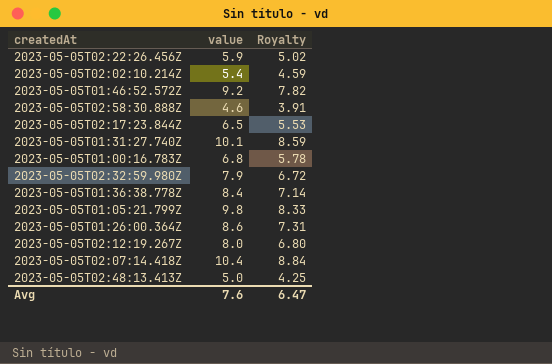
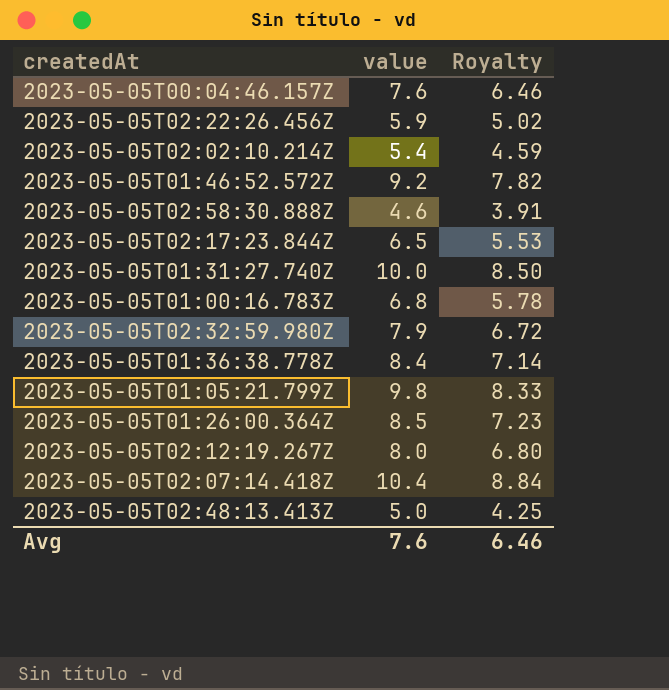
row 2023-05-05T00:04:46.157Z: none -> 7.6 | 6.46
2023-05-05T01:31:27.740Z | value: 10.1 -> 10.0
2023-05-05T01:31:27.740Z | Royalty: 8.59 -> 8.50
2023-05-05T01:26:00.364Z | value: 8.6 -> 8.5
2023-05-05T01:26:00.364Z | Royalty: 7.31 -> 7.23
Avg | Royalty: 6.47 -> 6.46

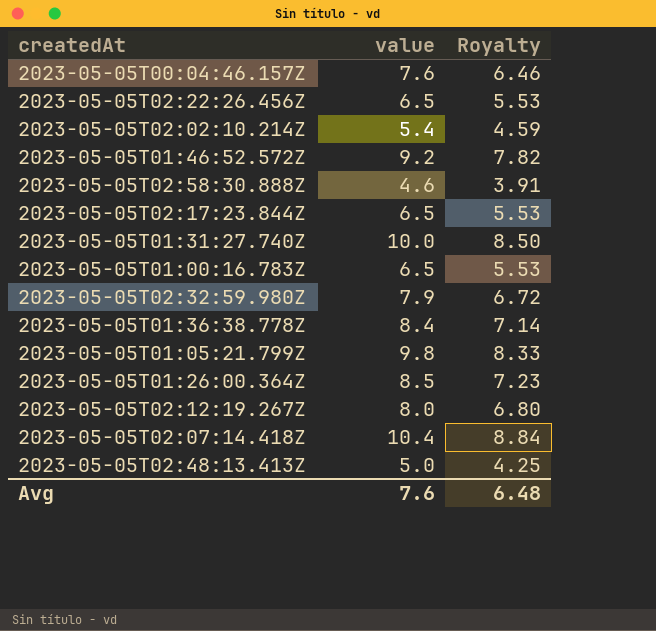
2023-05-05T02:22:26.456Z | value: 5.9 -> 6.5
2023-05-05T02:22:26.456Z | Royalty: 5.02 -> 5.53
2023-05-05T01:00:16.783Z | value: 6.8 -> 6.5
2023-05-05T01:00:16.783Z | Royalty: 5.78 -> 5.53
Avg | Royalty: 6.46 -> 6.48

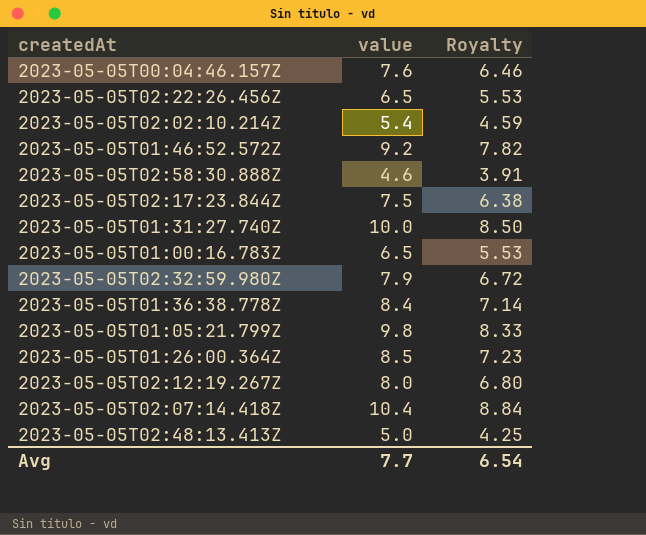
2023-05-05T02:17:23.844Z | value: 6.5 -> 7.5
2023-05-05T02:17:23.844Z | Royalty: 5.53 -> 6.38
Avg | value: 7.6 -> 7.7
Avg | Royalty: 6.48 -> 6.54

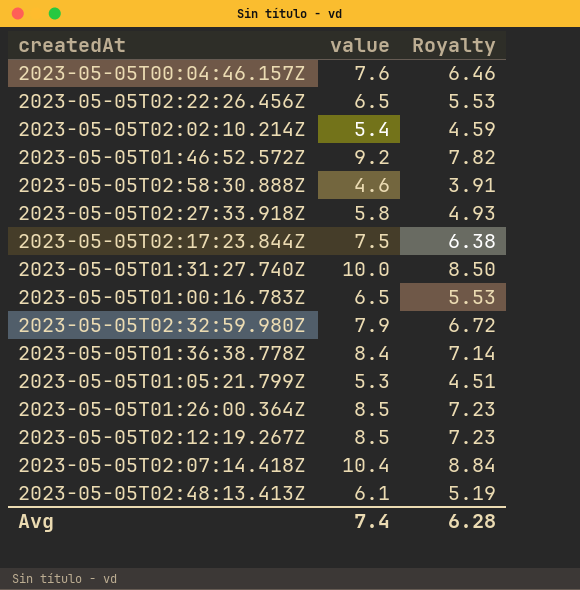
row 2023-05-05T02:27:33.918Z: none -> 5.8 | 4.93
2023-05-05T01:05:21.799Z | value: 9.8 -> 5.3
2023-05-05T01:05:21.799Z | Royalty: 8.33 -> 4.51
2023-05-05T02:12:19.267Z | value: 8.0 -> 8.5
2023-05-05T02:12:19.267Z | Royalty: 6.80 -> 7.23
2023-05-05T02:48:13.413Z | value: 5.0 -> 6.1
2023-05-05T02:48:13.413Z | Royalty: 4.25 -> 5.19
Avg | value: 7.7 -> 7.4
Avg | Royalty: 6.54 -> 6.28

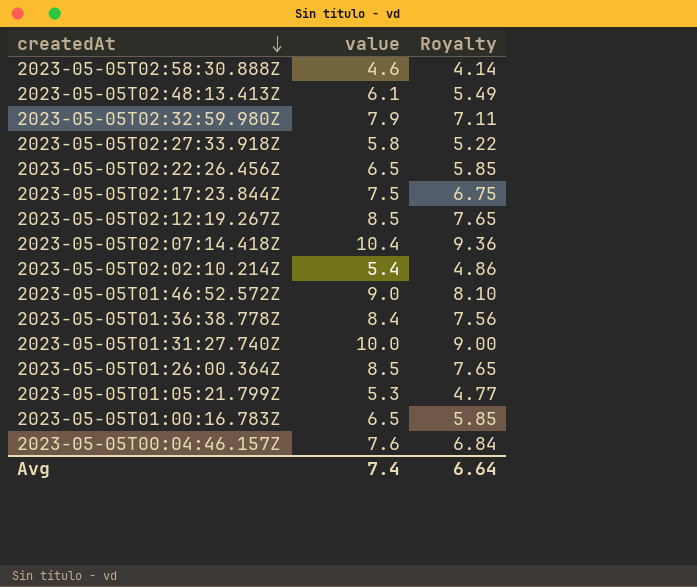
row order: none -> createdAt descending
column Royalty | formula: [value] * 0.85 -> [value] * 0.9
2023-05-05T01:46:52.572Z | value: 9.2 -> 9.0
Avg | Royalty: 6.28 -> 6.64

